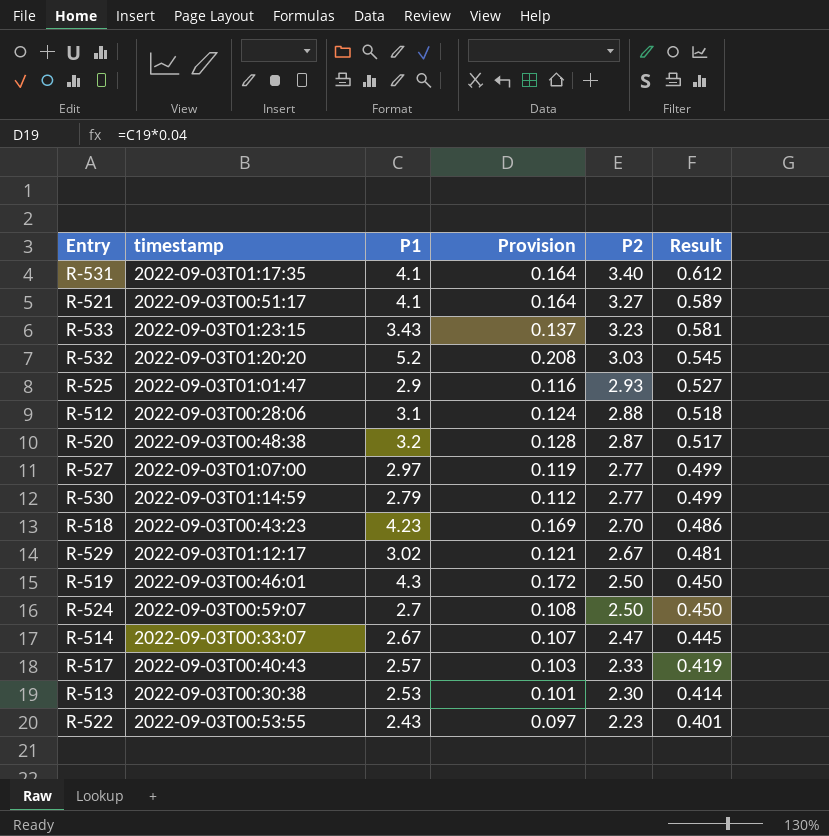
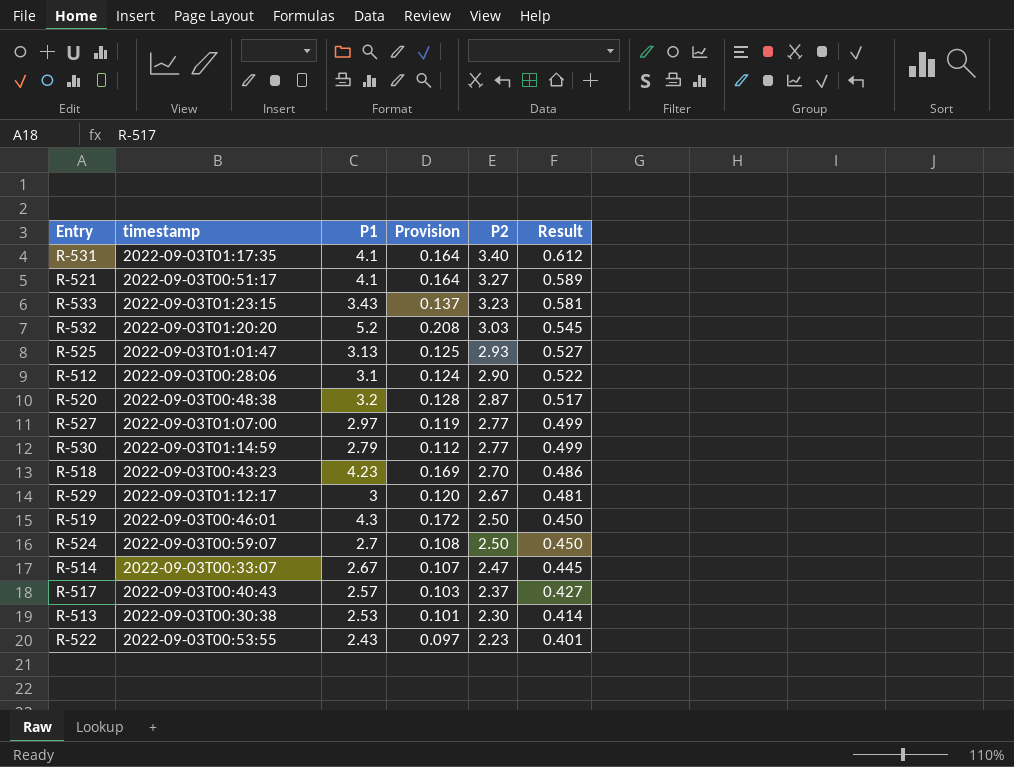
R-525 | P1: 2.9 -> 3.13
R-525 | Provision: 0.116 -> 0.125
R-512 | P2: 2.88 -> 2.90
R-512 | Result: 0.518 -> 0.522
R-529 | P1: 3.02 -> 3
R-529 | Provision: 0.121 -> 0.120
R-517 | P2: 2.33 -> 2.37
R-517 | Result: 0.419 -> 0.427

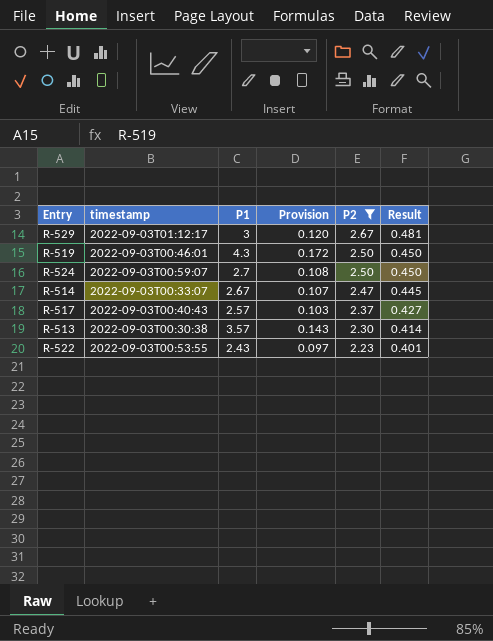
filter: none -> P2 <= 2.67
R-513 | P1: 2.53 -> 3.57
R-513 | Provision: 0.101 -> 0.143

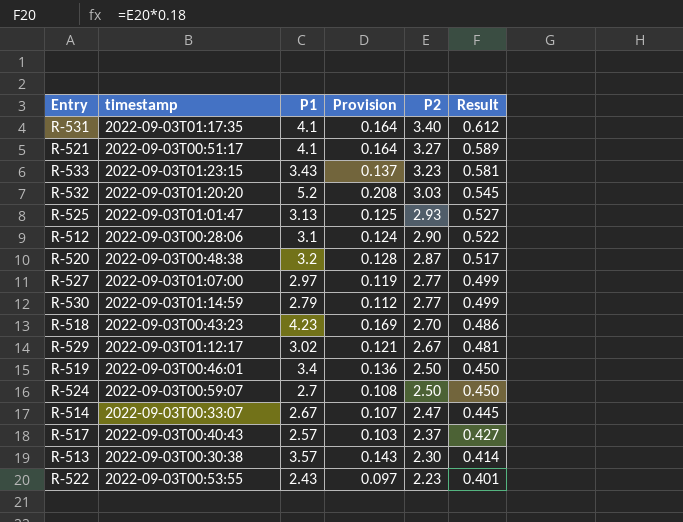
filter: P2 <= 2.67 -> none
R-529 | P1: 3 -> 3.02
R-529 | Provision: 0.120 -> 0.121
R-519 | P1: 4.3 -> 3.4
R-519 | Provision: 0.172 -> 0.136

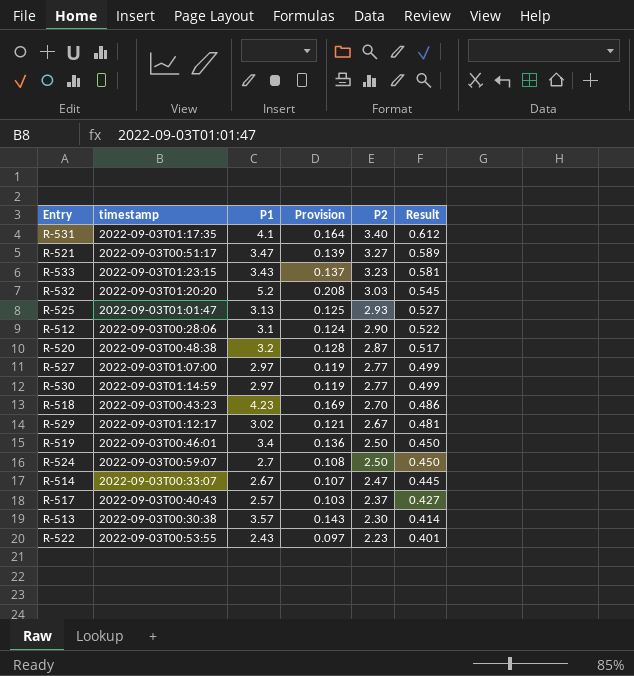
R-521 | P1: 4.1 -> 3.47
R-521 | Provision: 0.164 -> 0.139
R-530 | P1: 2.79 -> 2.97
R-530 | Provision: 0.112 -> 0.119

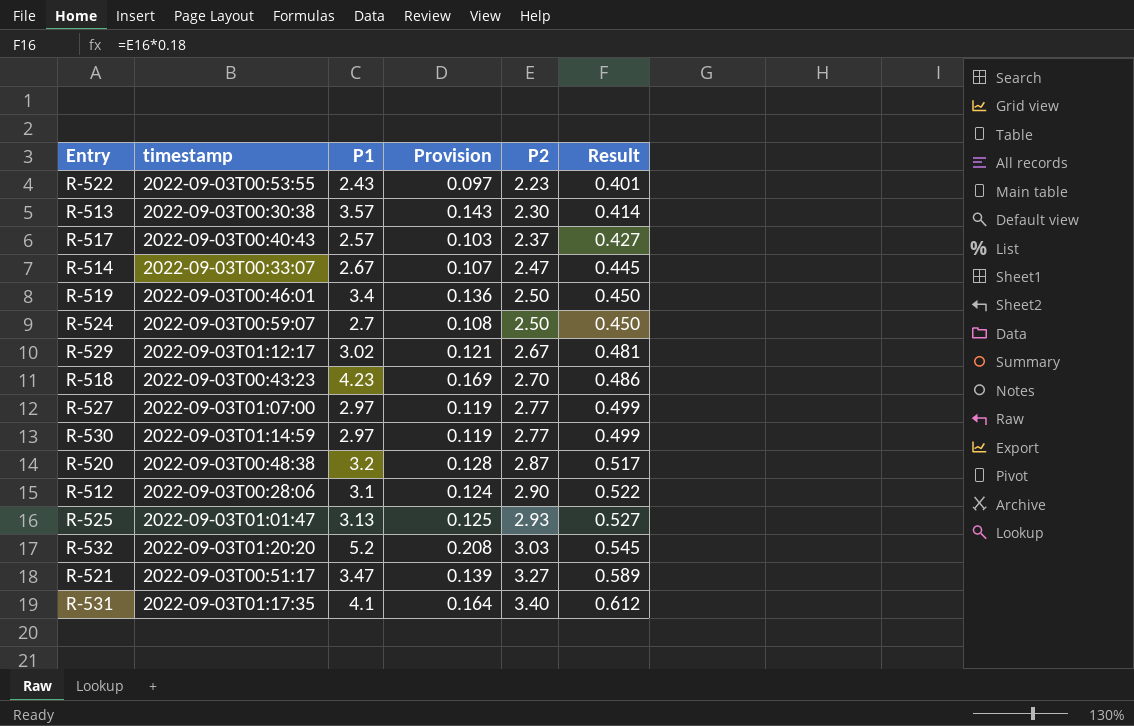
row order: P2 descending -> P2 ascending
row R-533: 2022-09-03T01:23:15 | 3.43 | 0.137 | 3.23 | 0.581 -> none

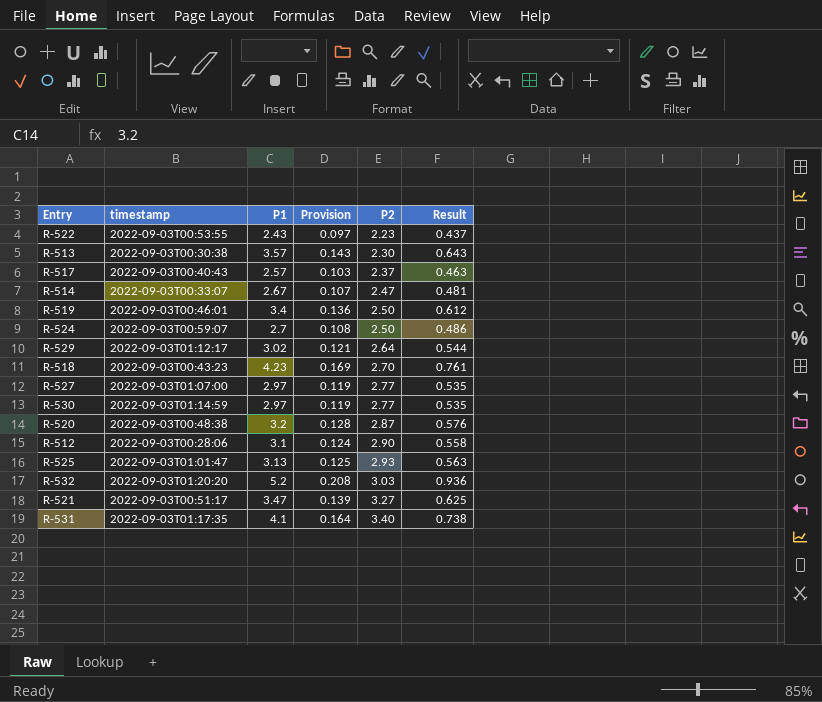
column Result | formula: [P2] * 0.18 -> [P1] * 0.18
R-529 | P2: 2.67 -> 2.64

